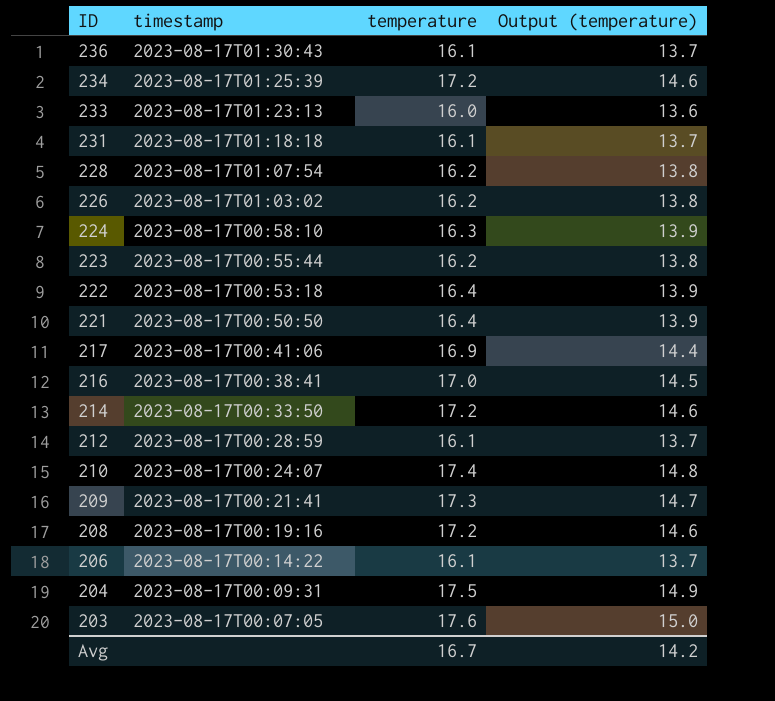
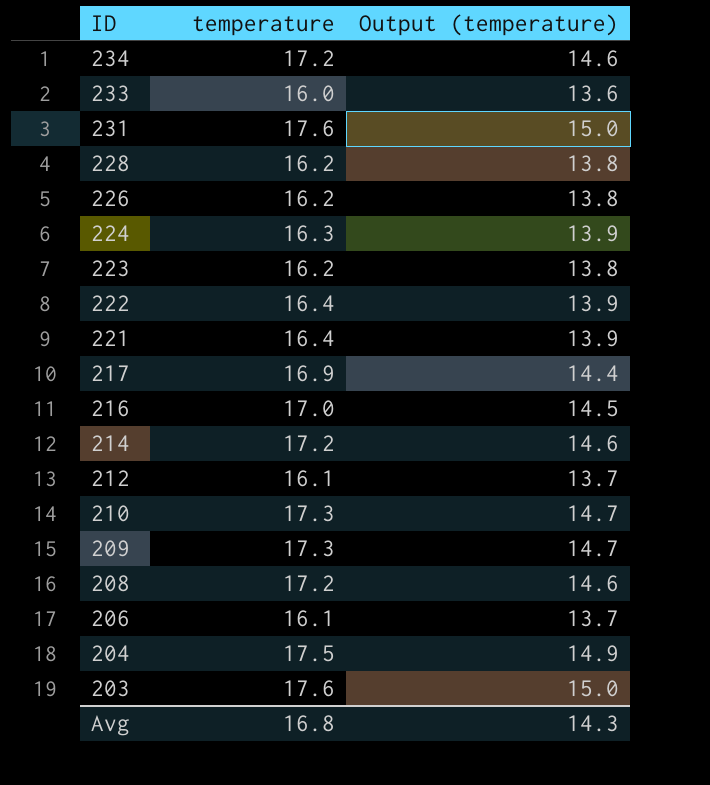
column timestamp | position: 2 -> none
row 236: 2023-08-17T01:30:43 | 16.1 | 13.7 -> none
231 | temperature: 16.1 -> 17.6
231 | Output (temperature): 13.7 -> 15.0
210 | temperature: 17.4 -> 17.3
210 | Output (temperature): 14.8 -> 14.7
Avg | temperature: 16.7 -> 16.8
Avg | Output (temperature): 14.2 -> 14.3

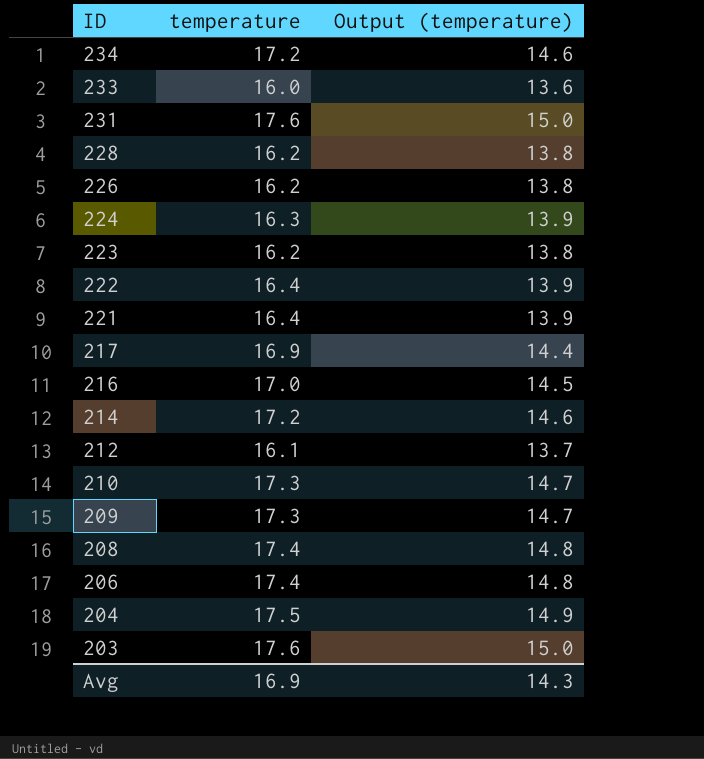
208 | temperature: 17.2 -> 17.4
208 | Output (temperature): 14.6 -> 14.8
206 | temperature: 16.1 -> 17.4
206 | Output (temperature): 13.7 -> 14.8
Avg | temperature: 16.8 -> 16.9

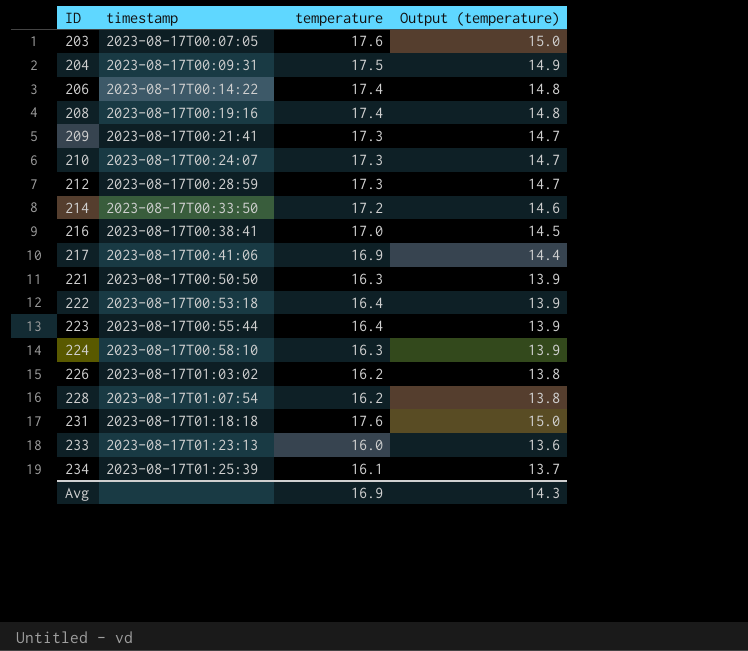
row order: ID descending -> ID ascending
column timestamp | position: none -> 2
212 | temperature: 16.1 -> 17.3
212 | Output (temperature): 13.7 -> 14.7
221 | temperature: 16.4 -> 16.3
223 | temperature: 16.2 -> 16.4
223 | Output (temperature): 13.8 -> 13.9
234 | temperature: 17.2 -> 16.1
234 | Output (temperature): 14.6 -> 13.7

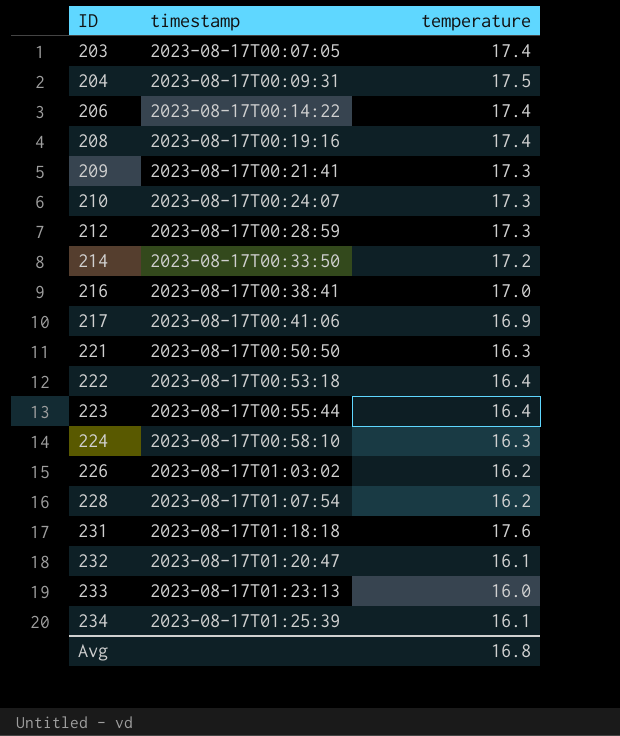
column Output (temperature) | formula: [temperature] * 0.85 -> none
203 | temperature: 17.6 -> 17.4
row 232: none -> 2023-08-17T01:20:47 | 16.1
Avg | temperature: 16.9 -> 16.8

